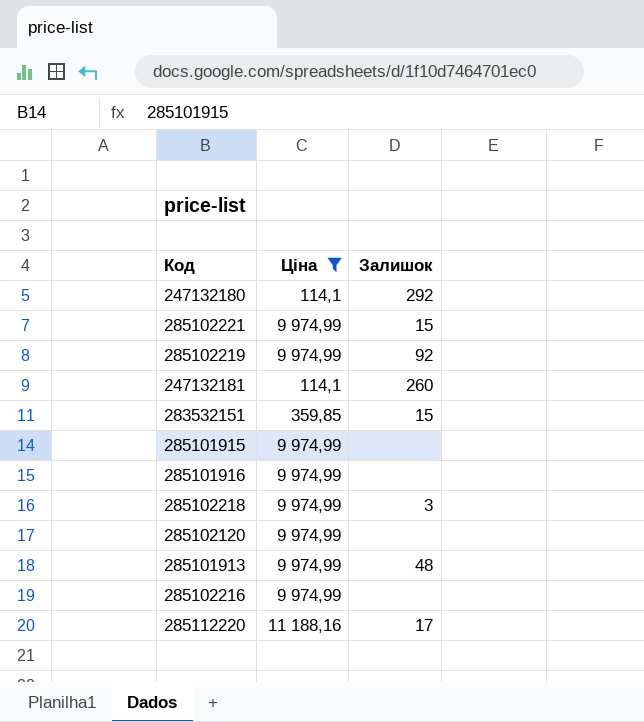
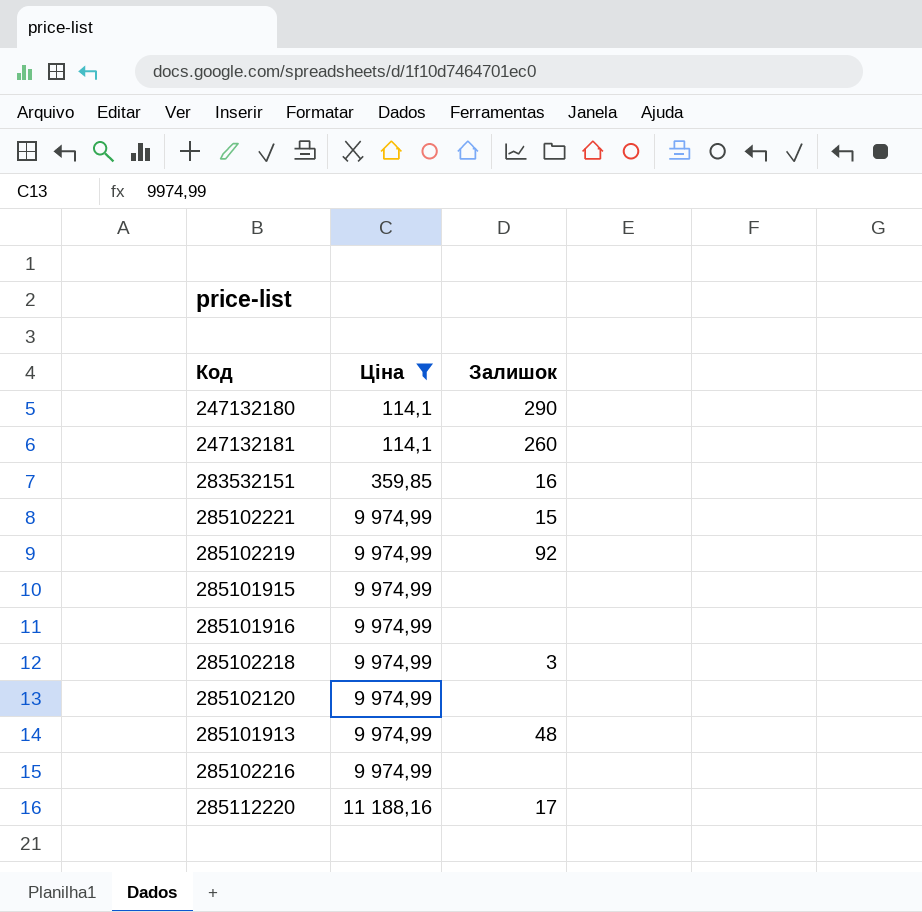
row order: none -> Ціна ascending
247132180 | Залишок: 292 -> 290
283532151 | Залишок: 15 -> 16

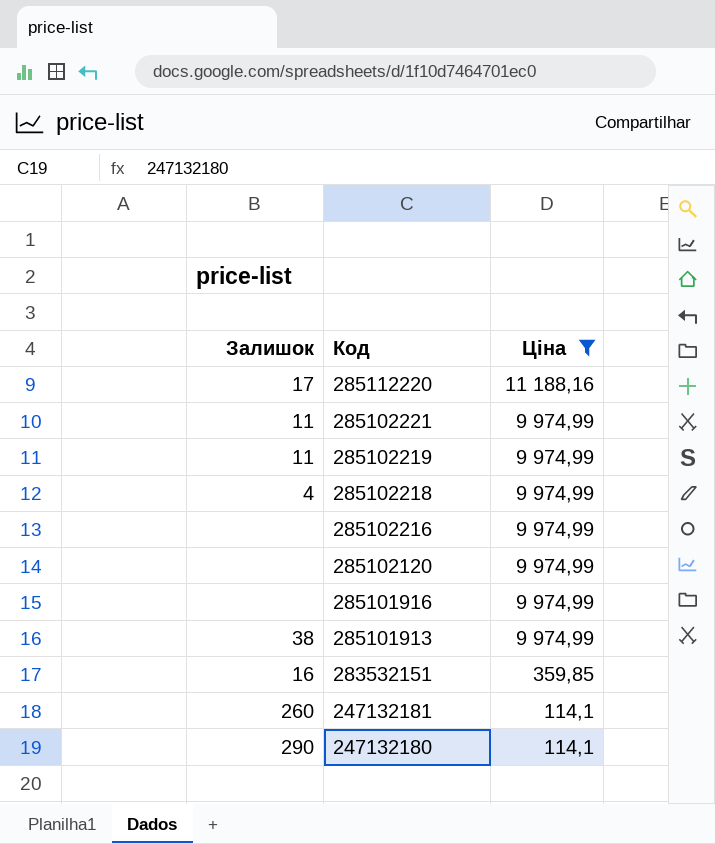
row order: Ціна ascending -> Код descending
column Залишок | position: 3 -> 1
row 285101915: 9 974,99 | none -> none
285102221 | Залишок: 15 -> 11
285102219 | Залишок: 92 -> 11
285102218 | Залишок: 3 -> 4
285101913 | Залишок: 48 -> 38

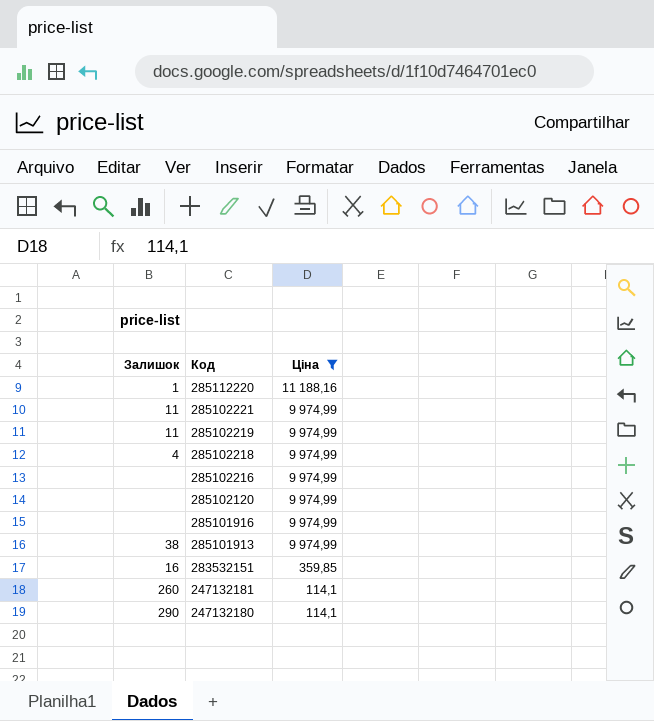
285112220 | Залишок: 17 -> 1

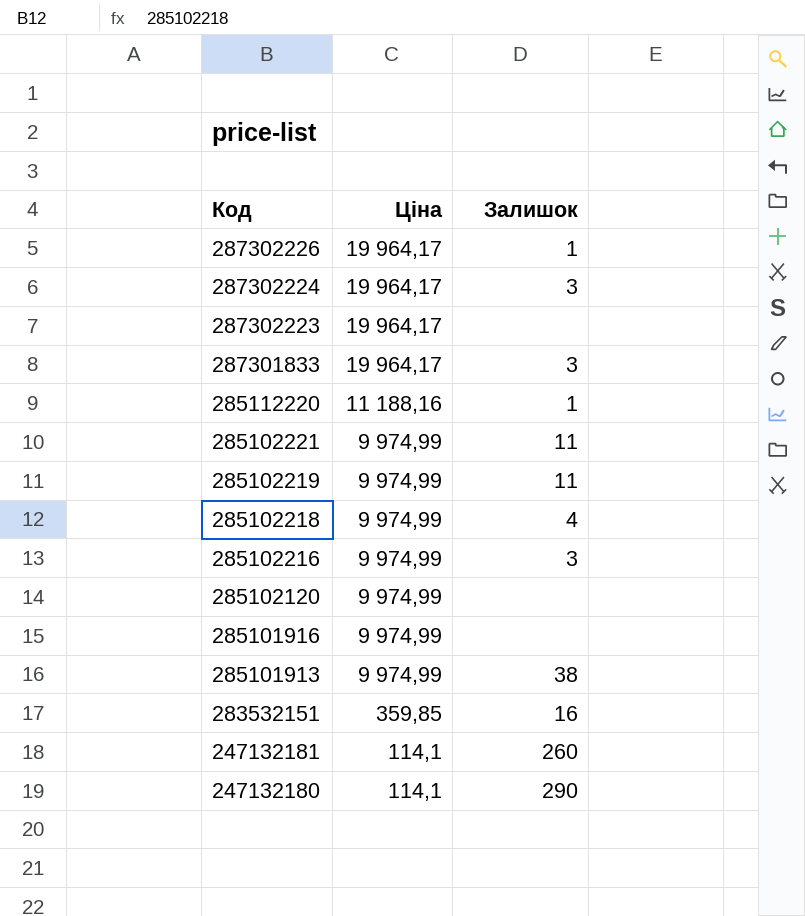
filter: Ціна != 19 964,17 -> none
column Залишок | position: 1 -> 3
285102216 | Залишок: none -> 3

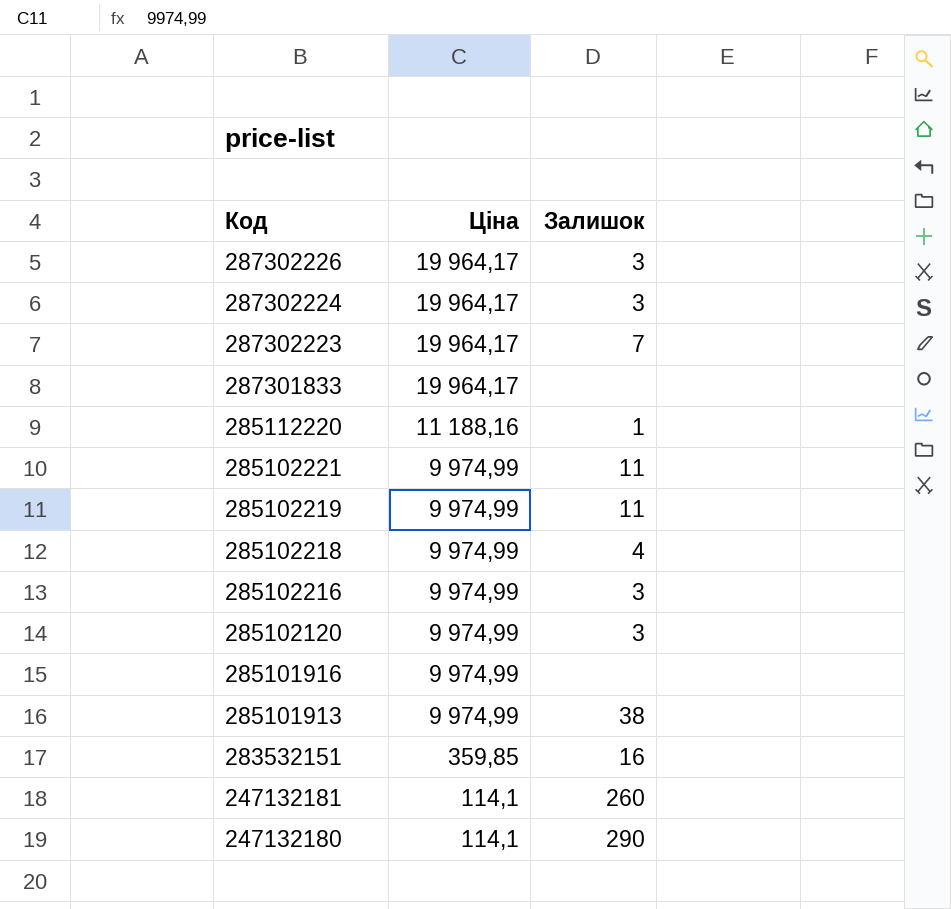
287302226 | Залишок: 1 -> 3
287302223 | Залишок: none -> 7
287301833 | Залишок: 3 -> none
285102120 | Залишок: none -> 3

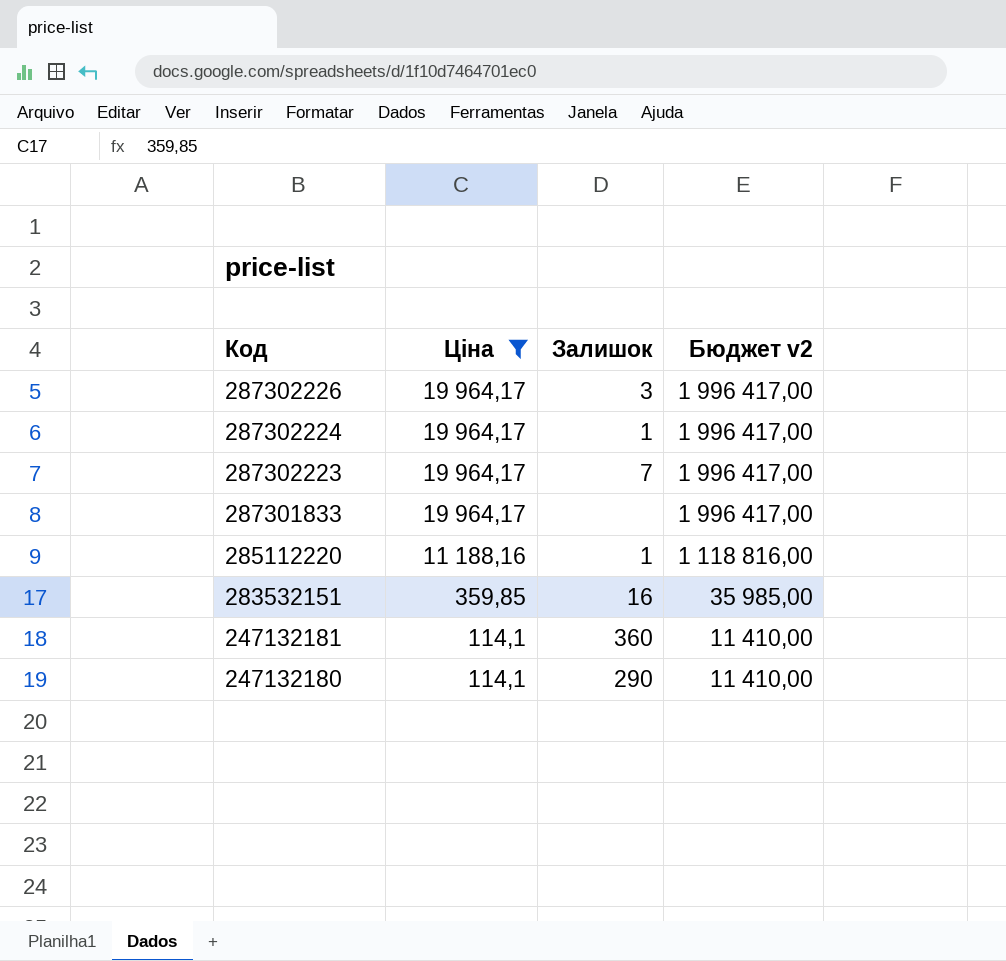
filter: none -> Ціна != 9 974,99
column Бюджет v2 | formula: none -> [Ціна] * 100
287302224 | Залишок: 3 -> 1
247132181 | Залишок: 260 -> 360

